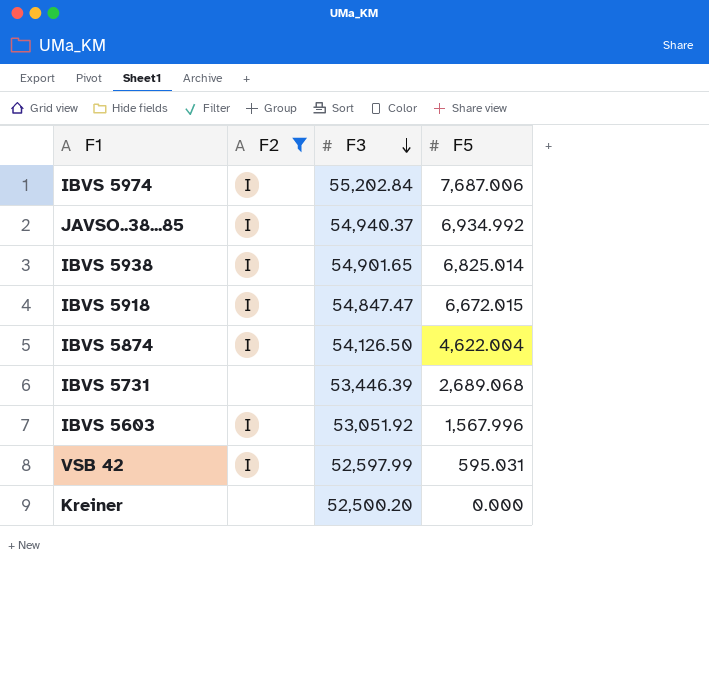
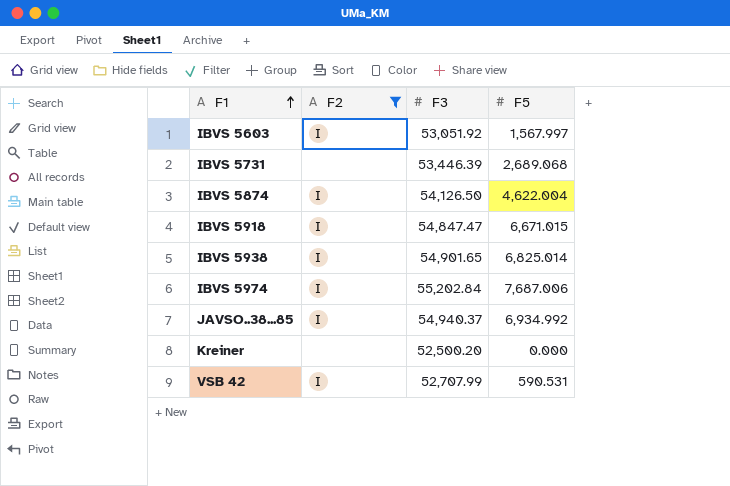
row order: F3 descending -> F1 ascending
IBVS 5603 | F5: 1,567.996 -> 1,567.997
IBVS 5918 | F5: 6,672.015 -> 6,671.015
VSB 42 | F3: 52,597.99 -> 52,707.99
VSB 42 | F5: 595.031 -> 590.531

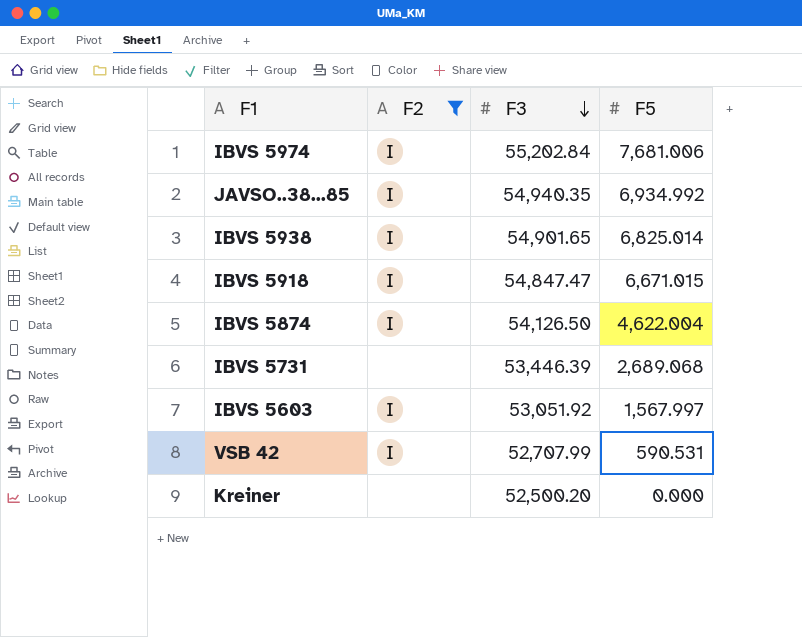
row order: F1 ascending -> F3 descending
IBVS 5974 | F5: 7,687.006 -> 7,681.006
JAVSO..38...85 | F3: 54,940.37 -> 54,940.35

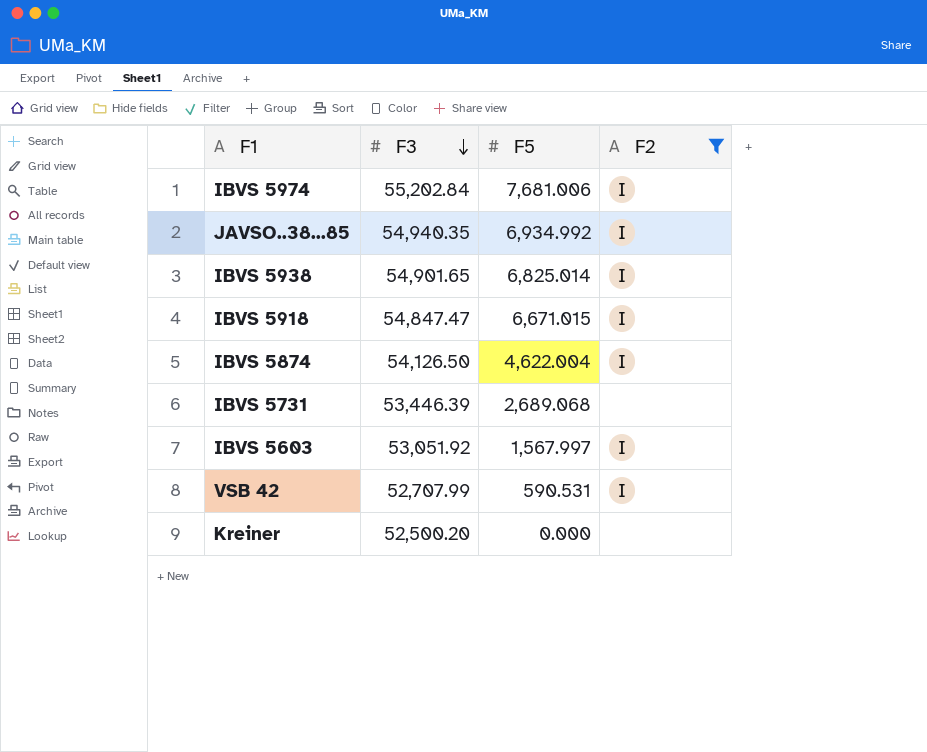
column F2 | position: 2 -> 4

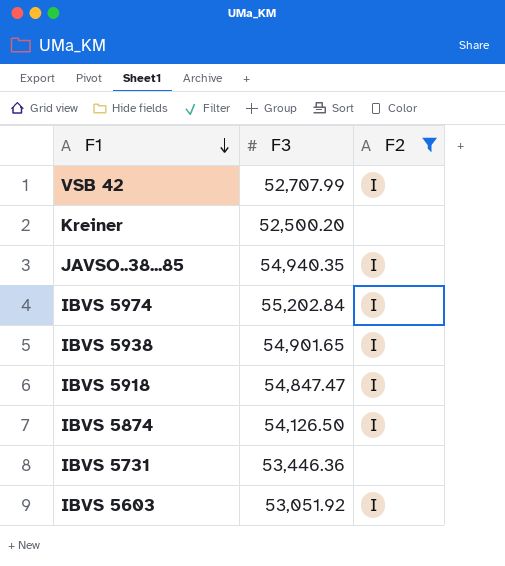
row order: F3 descending -> F1 descending
column F5 | position: 3 -> none
IBVS 5731 | F3: 53,446.39 -> 53,446.36

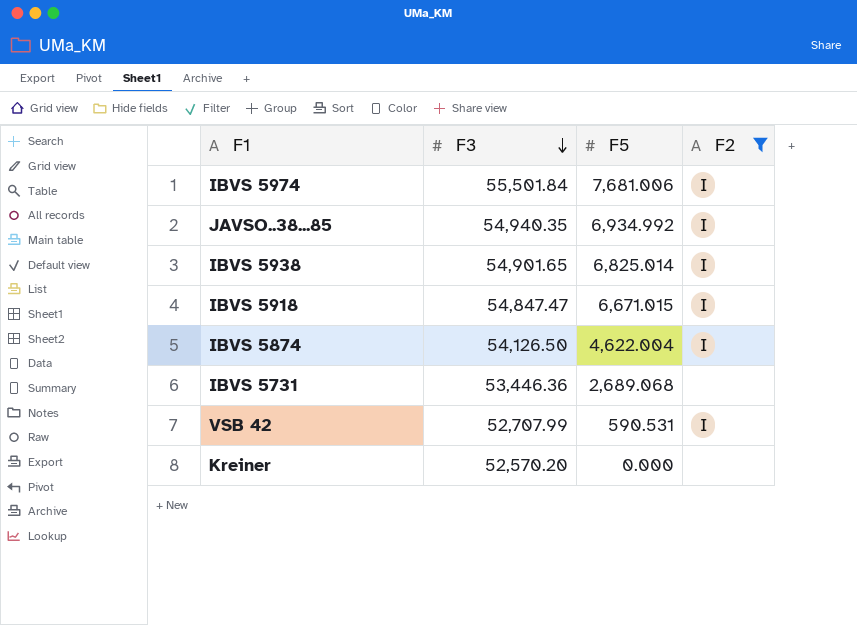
row order: F1 descending -> F3 descending
column F5 | position: none -> 3
row IBVS 5603: 53,051.92 | I -> none
IBVS 5974 | F3: 55,202.84 -> 55,501.84
Kreiner | F3: 52,500.20 -> 52,570.20

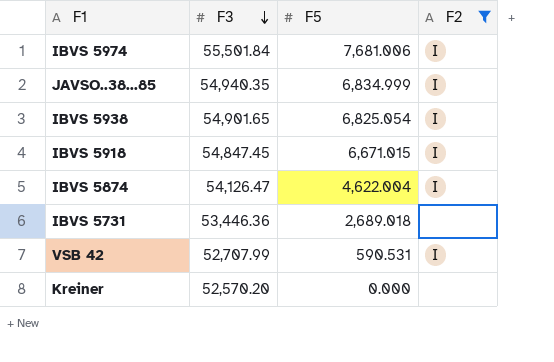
JAVSO..38...85 | F5: 6,934.992 -> 6,834.999
IBVS 5938 | F5: 6,825.014 -> 6,825.054
IBVS 5918 | F3: 54,847.47 -> 54,847.45
IBVS 5874 | F3: 54,126.50 -> 54,126.47
IBVS 5731 | F5: 2,689.068 -> 2,689.018

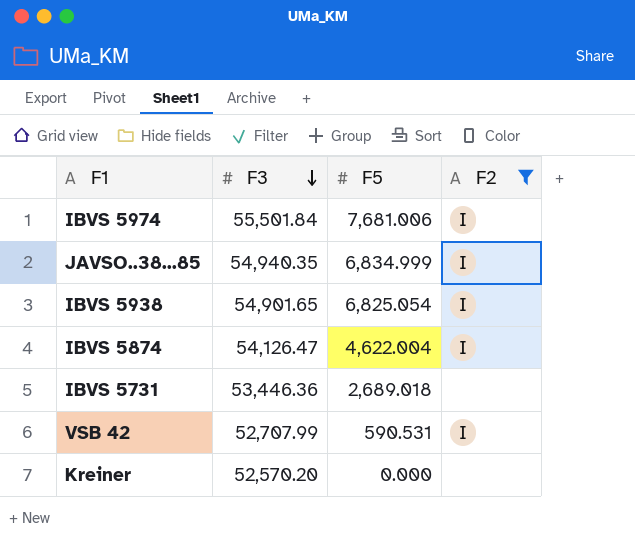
row IBVS 5918: 54,847.45 | 6,671.015 | I -> none

